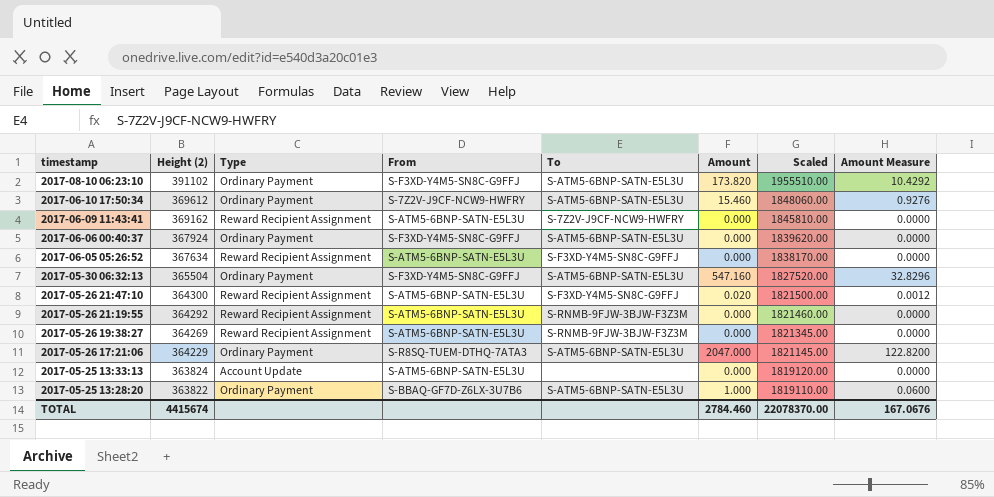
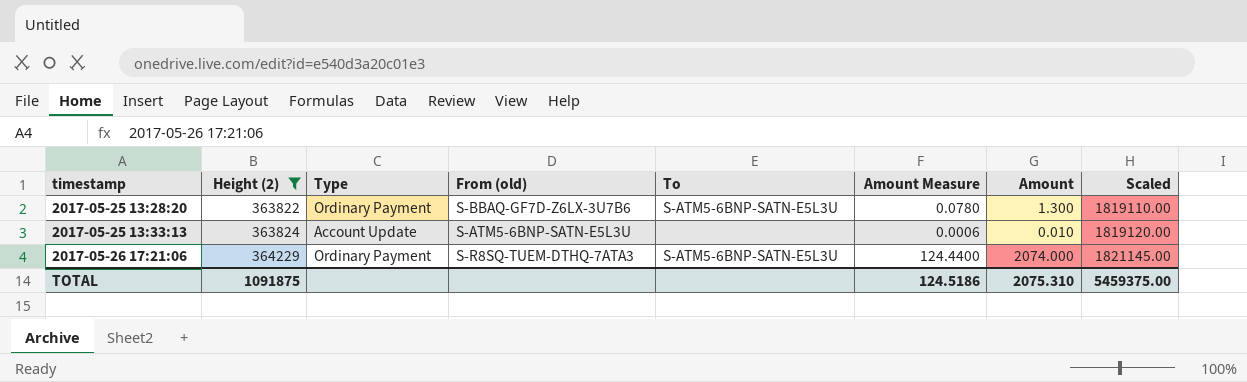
filter: none -> Height (2) <= 364229
row order: timestamp descending -> timestamp ascending
column name: From -> From (old)
column Amount Measure | position: 8 -> 6
2017-05-25 13:28:20 | Amount Measure: 0.0600 -> 0.0780
2017-05-25 13:28:20 | Amount: 1.000 -> 1.300
2017-05-25 13:33:13 | Amount Measure: 0.0000 -> 0.0006
2017-05-25 13:33:13 | Amount: 0.000 -> 0.010
2017-05-26 17:21:06 | Amount Measure: 122.8200 -> 124.4400
2017-05-26 17:21:06 | Amount: 2047.000 -> 2074.000
TOTAL | Height (2): 4415674 -> 1091875
TOTAL | Amount Measure: 167.0676 -> 124.5186
TOTAL | Amount: 2784.460 -> 2075.310
TOTAL | Scaled: 22078370.00 -> 5459375.00

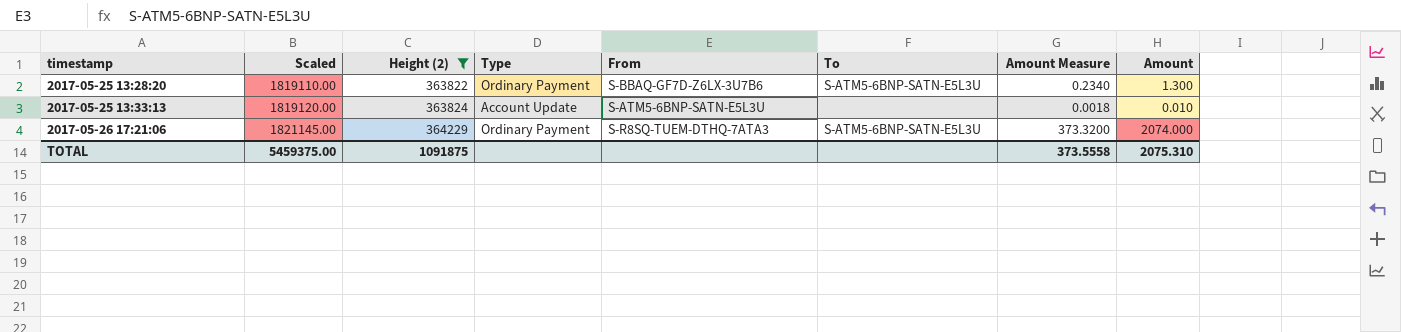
column Scaled | position: 8 -> 2
column name: From (old) -> From
column Amount Measure | formula: [Amount] * 0.06 -> [Amount] * 0.18
TOTAL | Amount Measure: 124.5186 -> 373.5558

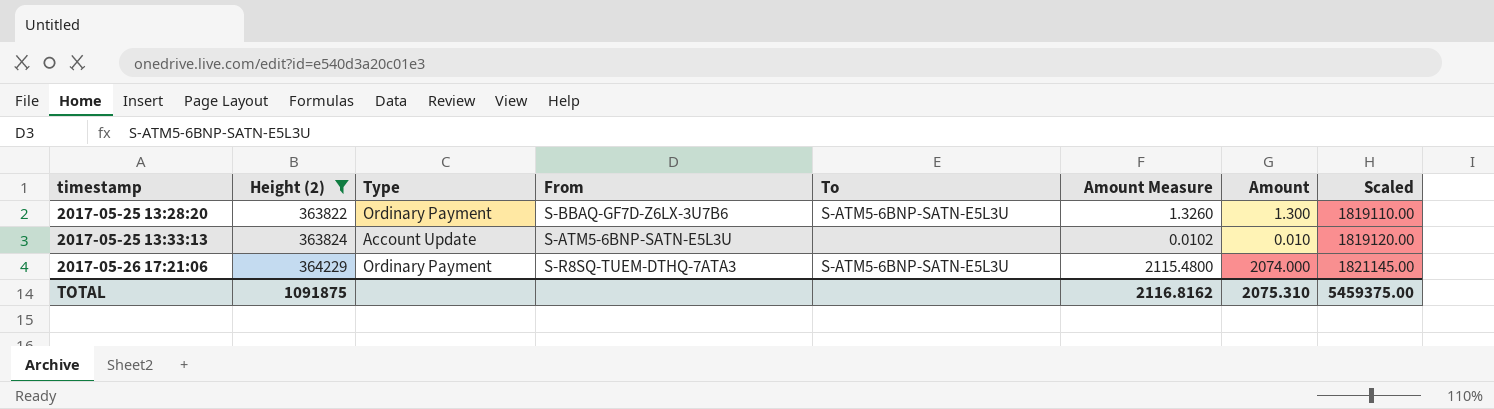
column Amount Measure | formula: [Amount] * 0.18 -> [Amount] * 1.02
column Scaled | position: 2 -> 8
TOTAL | Amount Measure: 373.5558 -> 2116.8162

